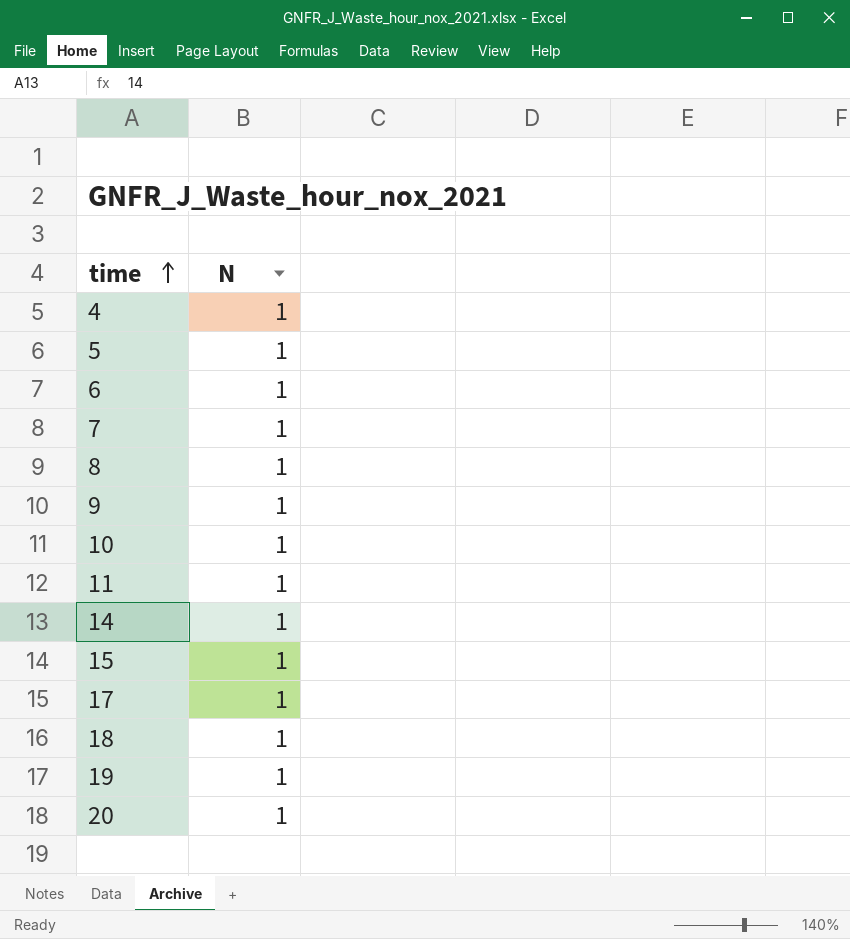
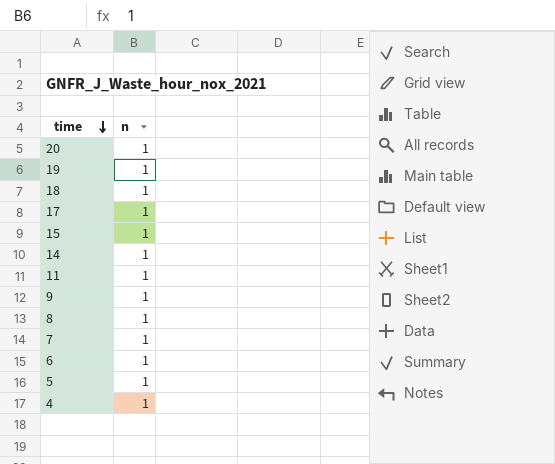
row order: time ascending -> time descending
column name: N -> n
row 10: 1 -> none

